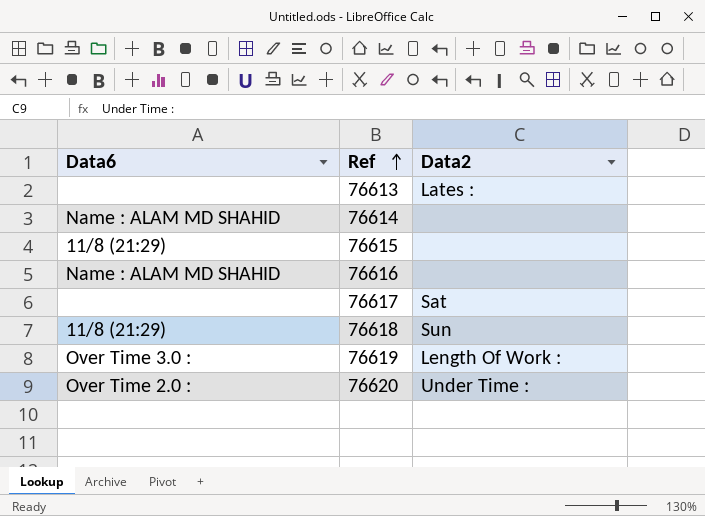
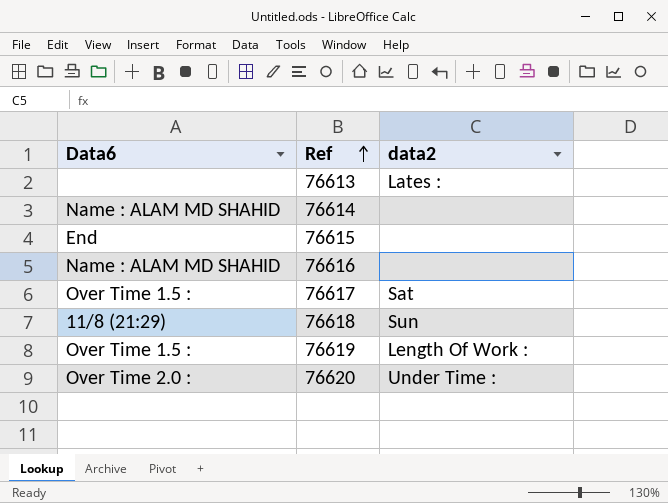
column name: Data2 -> data2
76615 | Data6: 11/8 (21:29) -> End
76617 | Data6: none -> Over Time 1.5 :
76619 | Data6: Over Time 3.0 : -> Over Time 1.5 :

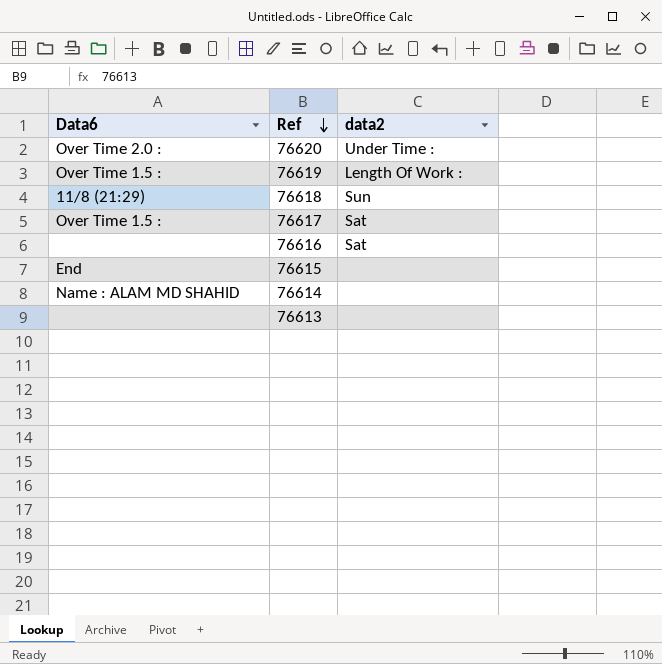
row order: Ref ascending -> Ref descending
76616 | Data6: Name : ALAM MD SHAHID -> none
76616 | data2: none -> Sat
76613 | data2: Lates : -> none

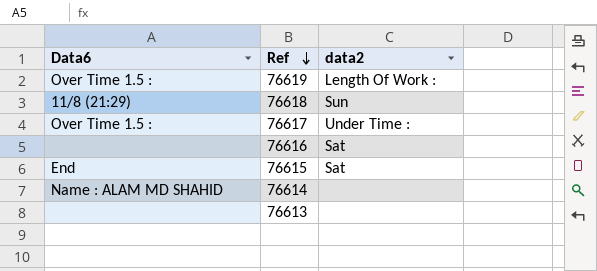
row 76620: Over Time 2.0 : | Under Time : -> none
76617 | data2: Sat -> Under Time :
76615 | data2: none -> Sat

